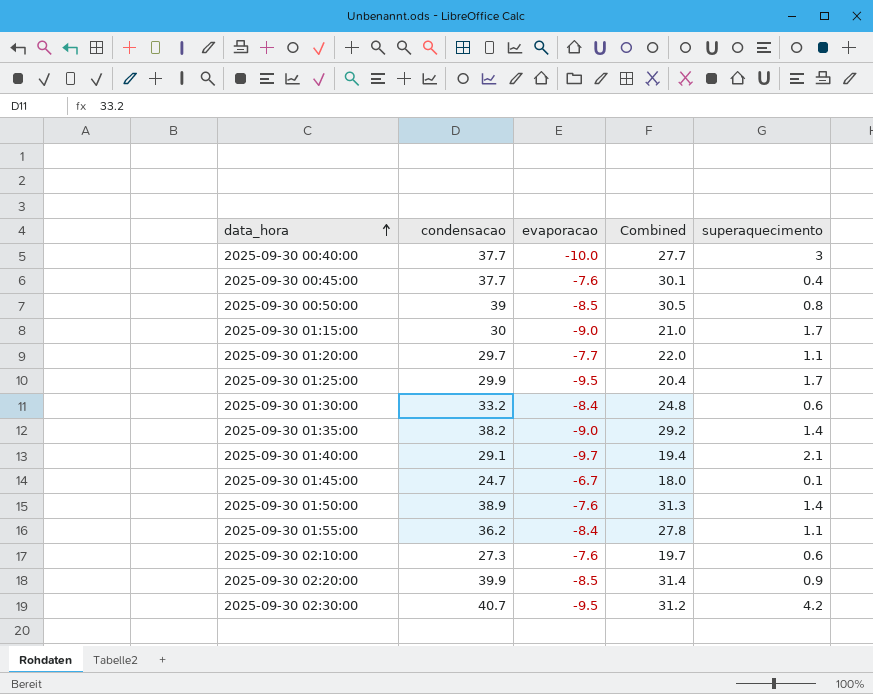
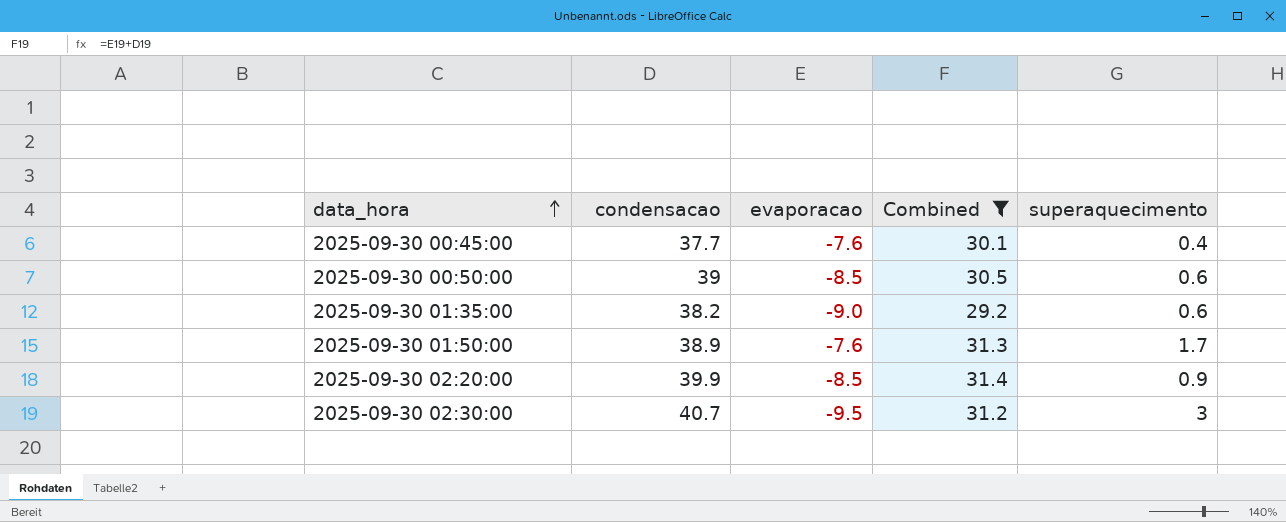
filter: none -> Combined >= 29.2
2025-09-30 00:50:00 | superaquecimento: 0.8 -> 0.6
2025-09-30 01:35:00 | superaquecimento: 1.4 -> 0.6
2025-09-30 01:50:00 | superaquecimento: 1.4 -> 1.7
2025-09-30 02:30:00 | superaquecimento: 4.2 -> 3

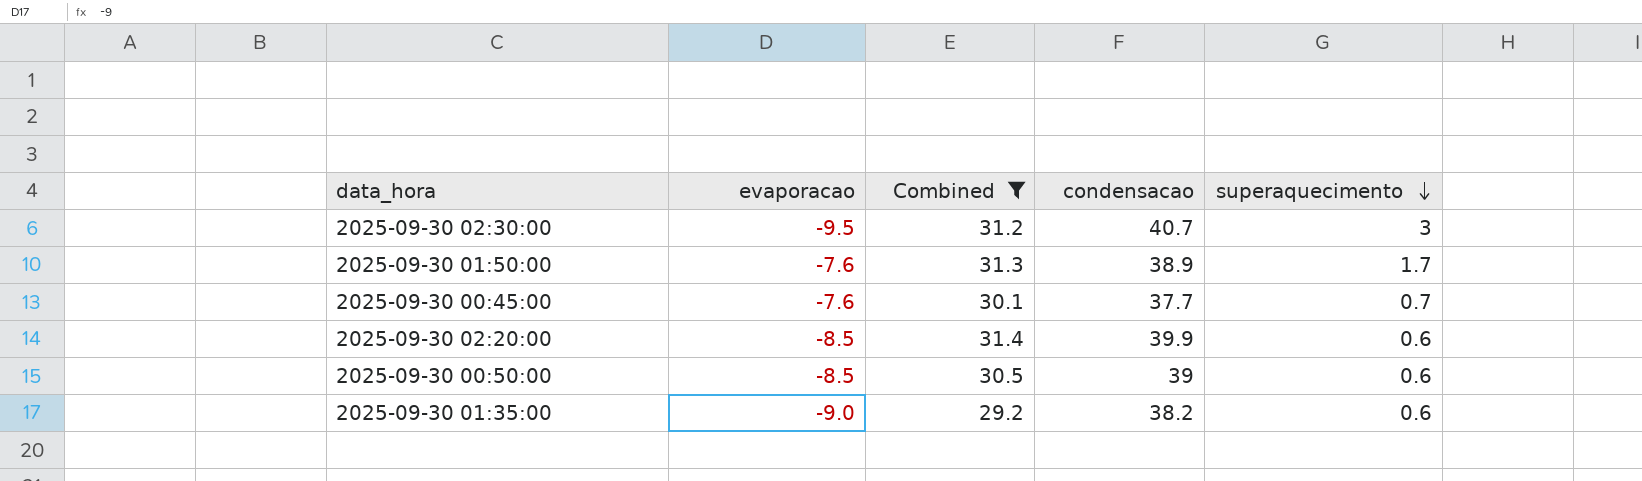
row order: data_hora ascending -> superaquecimento descending
column condensacao | position: 2 -> 4
2025-09-30 00:45:00 | superaquecimento: 0.4 -> 0.7
2025-09-30 02:20:00 | superaquecimento: 0.9 -> 0.6

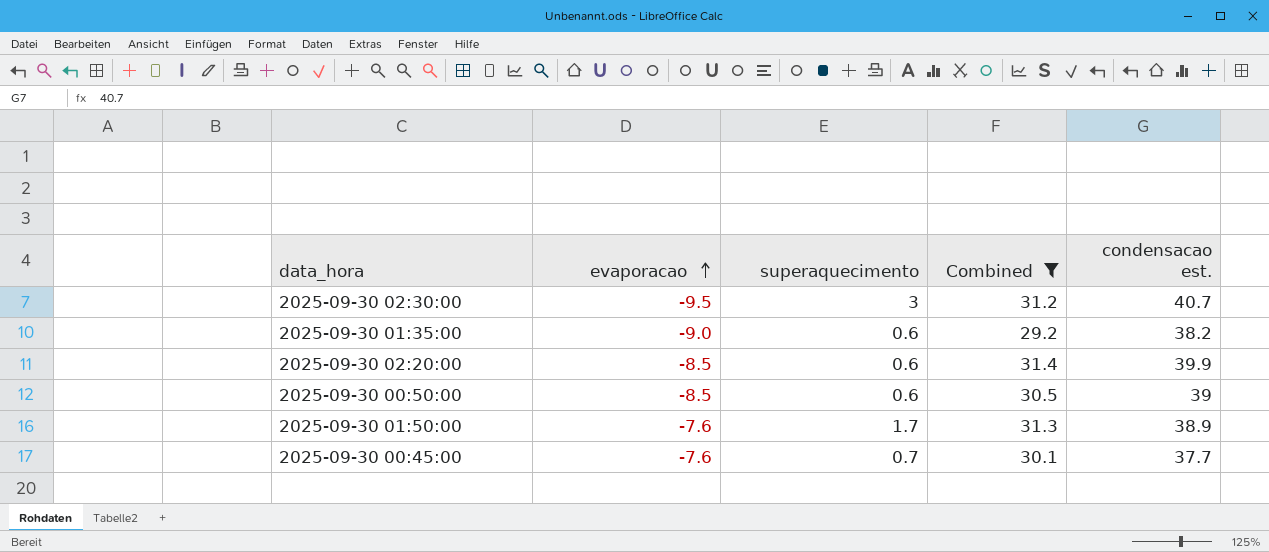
row order: superaquecimento descending -> evaporacao ascending
column superaquecimento | position: 5 -> 3
column name: condensacao -> condensacao est.

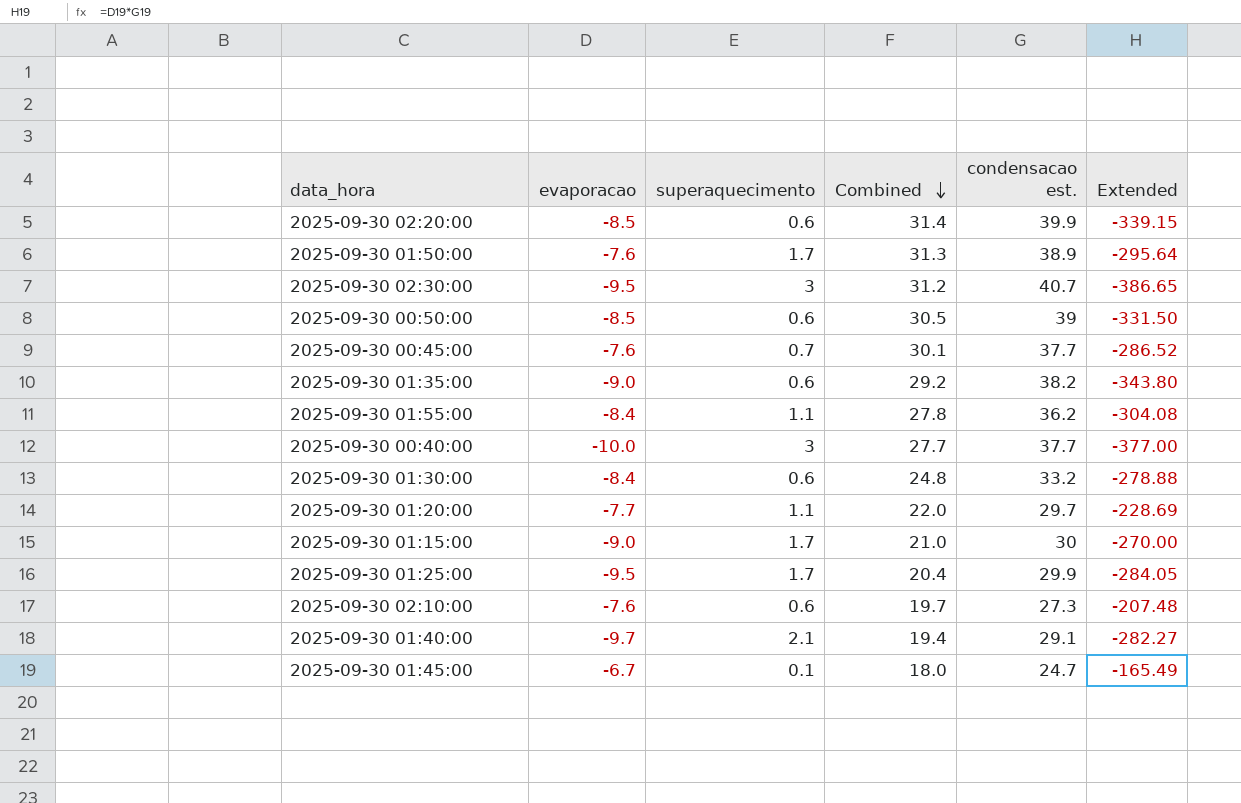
filter: Combined >= 29.2 -> none
row order: evaporacao ascending -> Combined descending
column Extended | formula: none -> [evaporacao] * [condensacao est.]

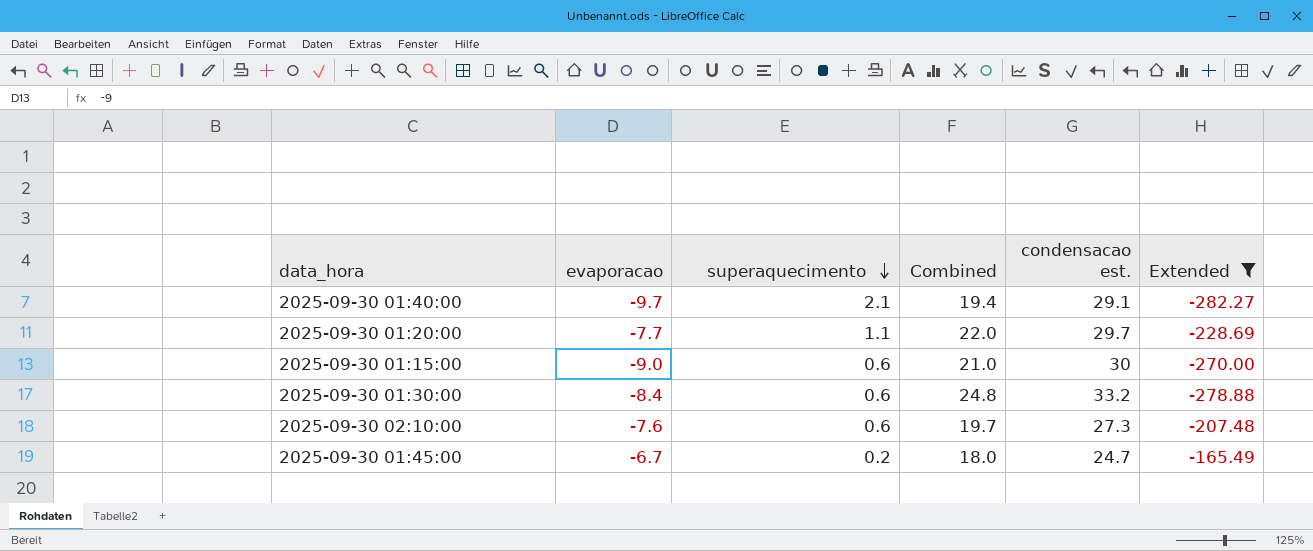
filter: none -> Extended >= -282.27
row order: Combined descending -> superaquecimento descending
2025-09-30 01:15:00 | superaquecimento: 1.7 -> 0.6
2025-09-30 01:45:00 | superaquecimento: 0.1 -> 0.2

